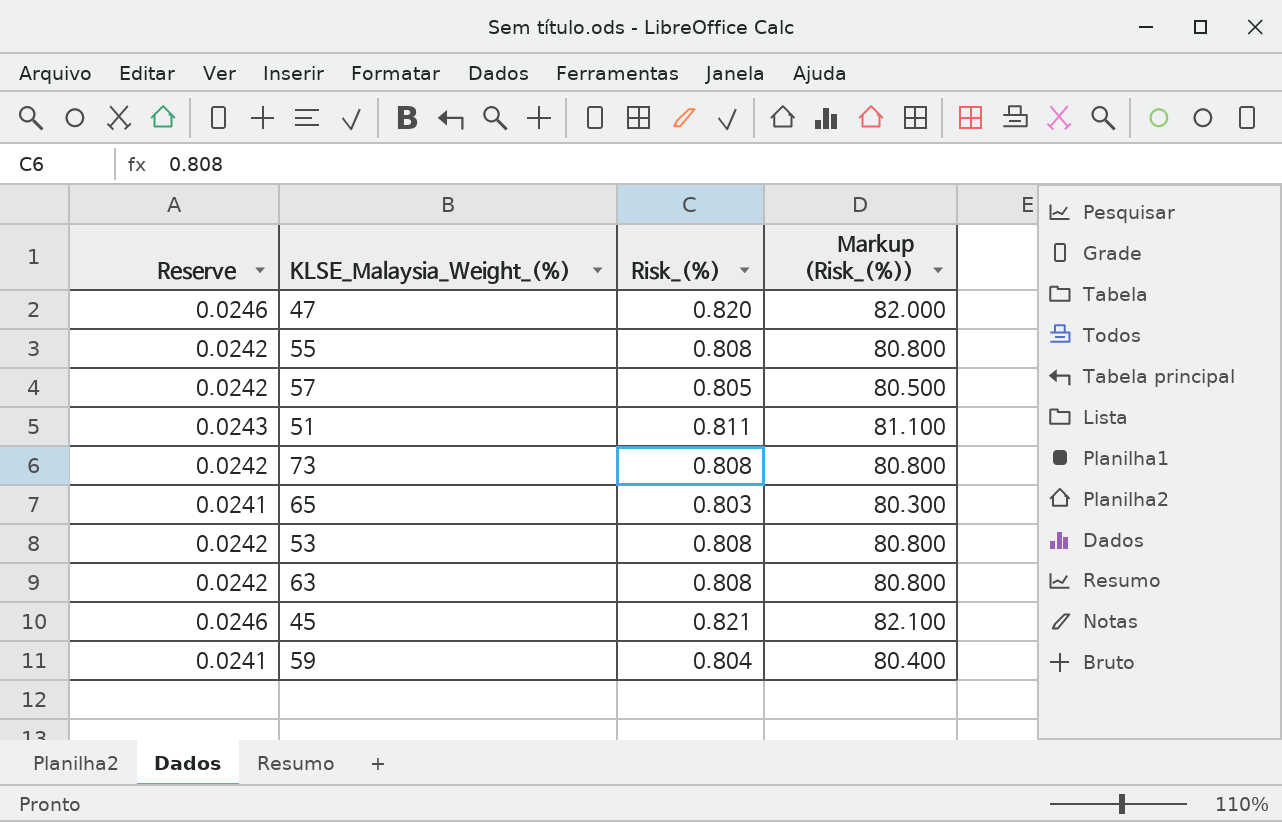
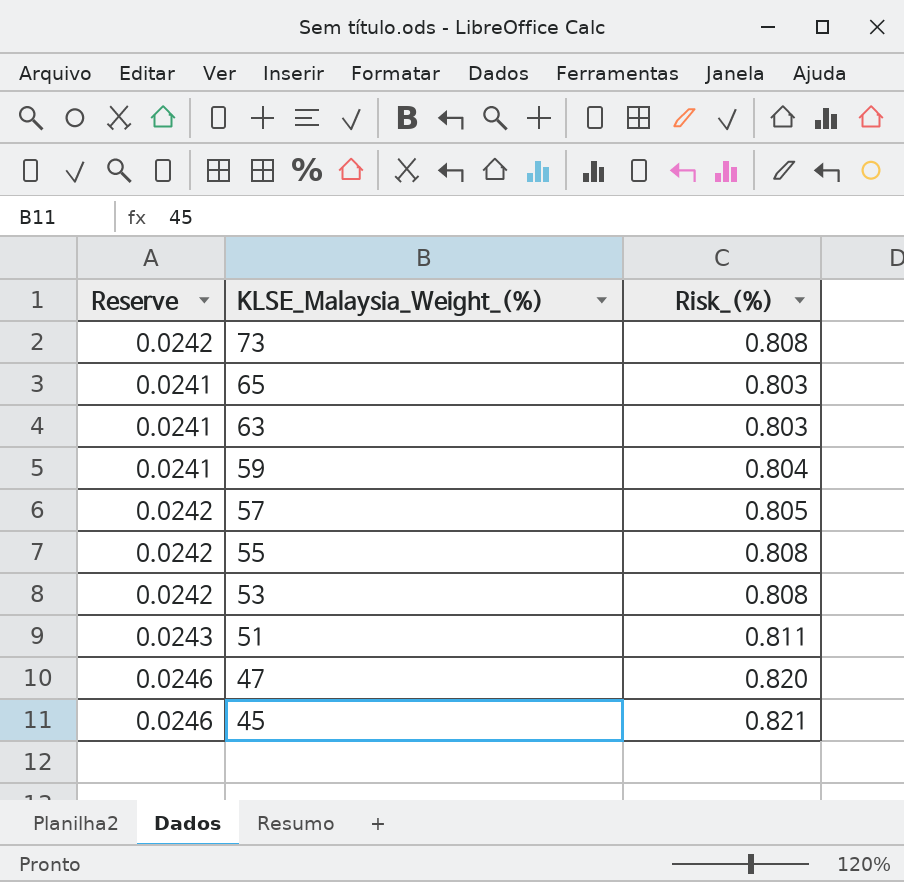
row order: none -> KLSE_Malaysia_Weight_(%) descending
column Markup (Risk_(%)) | formula: [Risk_(%)] * 100 -> none
63 | Reserve: 0.0242 -> 0.0241
63 | Risk_(%): 0.808 -> 0.803

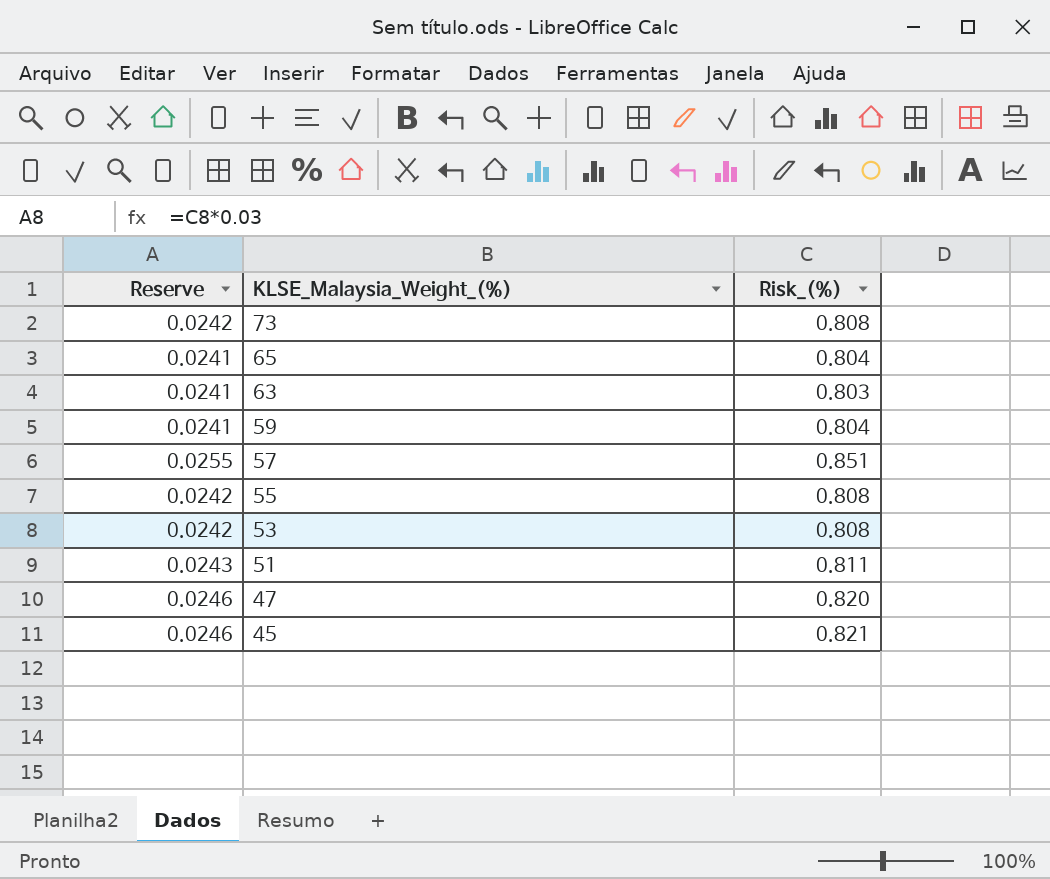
65 | Risk_(%): 0.803 -> 0.804
57 | Reserve: 0.0242 -> 0.0255
57 | Risk_(%): 0.805 -> 0.851

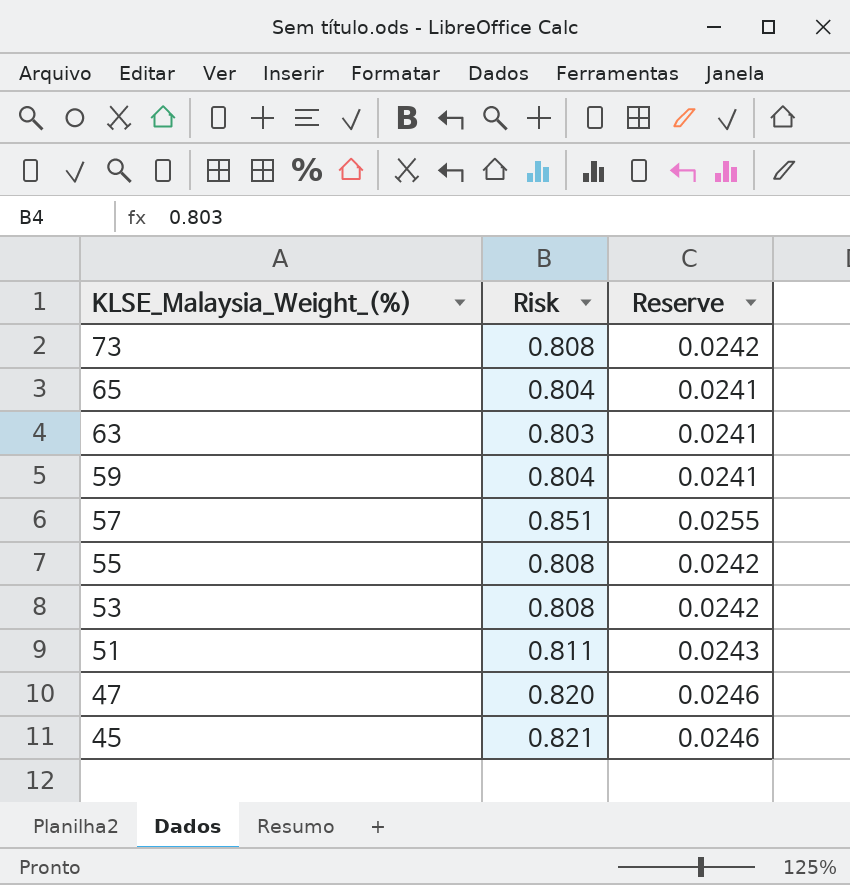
column name: Risk_(%) -> Risk
column Reserve | position: 1 -> 3

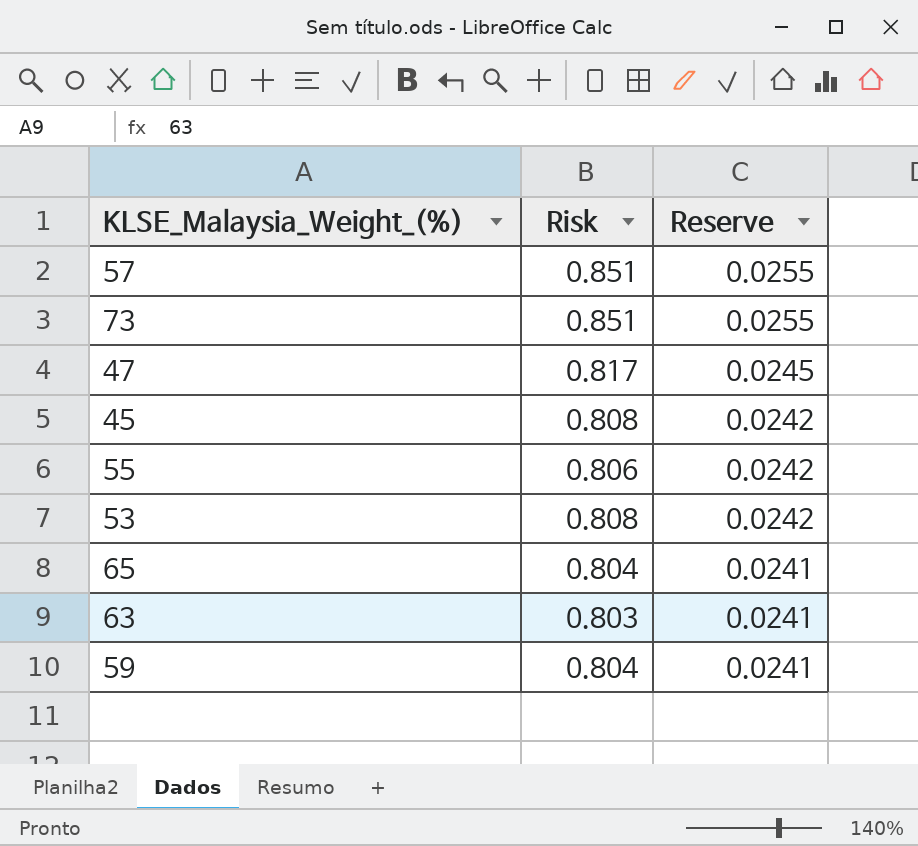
row order: KLSE_Malaysia_Weight_(%) descending -> Reserve descending
row 51: 0.811 | 0.0243 -> none
73 | Risk: 0.808 -> 0.851
73 | Reserve: 0.0242 -> 0.0255
47 | Risk: 0.820 -> 0.817
47 | Reserve: 0.0246 -> 0.0245
45 | Risk: 0.821 -> 0.808
45 | Reserve: 0.0246 -> 0.0242
55 | Risk: 0.808 -> 0.806

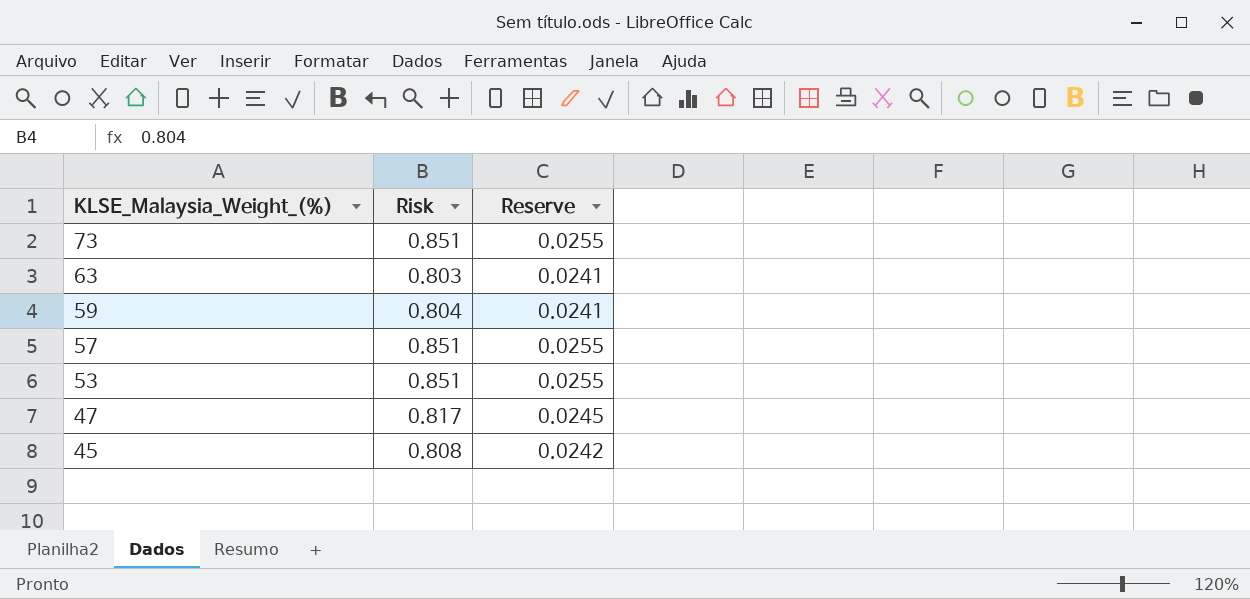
row order: Reserve descending -> KLSE_Malaysia_Weight_(%) descending
row 55: 0.806 | 0.0242 -> none
row 65: 0.804 | 0.0241 -> none
53 | Risk: 0.808 -> 0.851
53 | Reserve: 0.0242 -> 0.0255

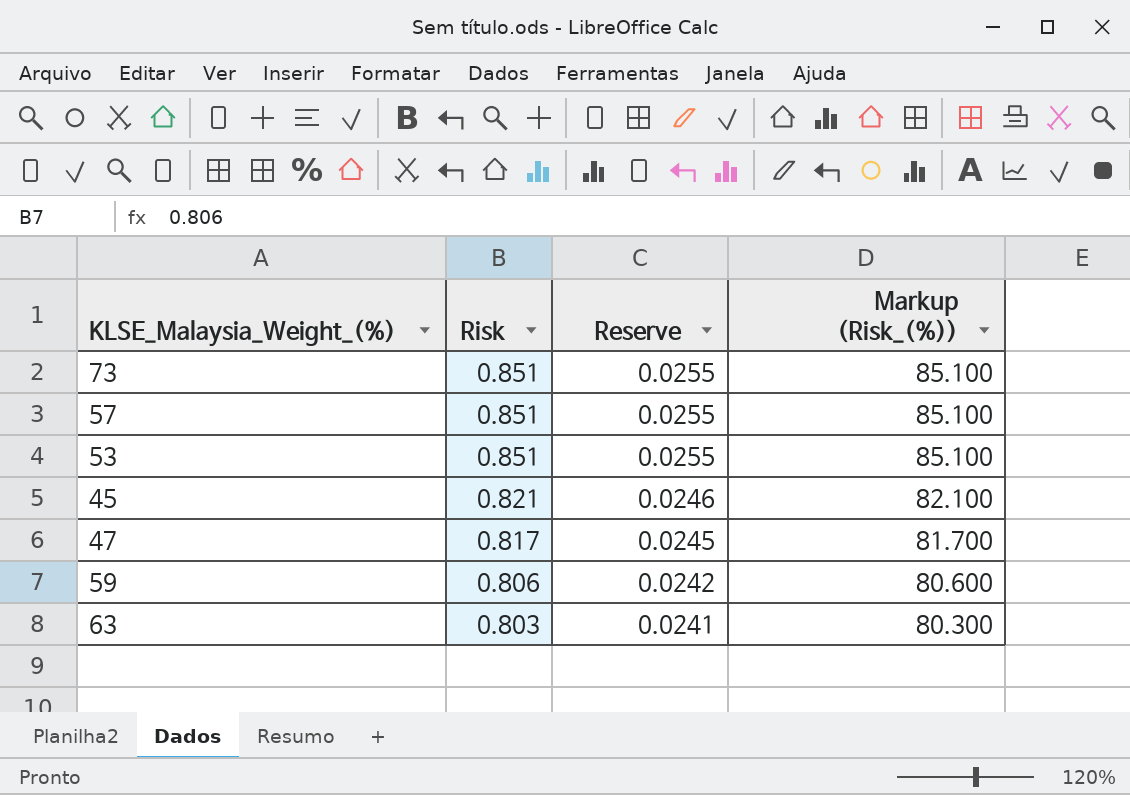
row order: KLSE_Malaysia_Weight_(%) descending -> Risk descending
column Markup (Risk_(%)) | formula: none -> [Risk] * 100
45 | Risk: 0.808 -> 0.821
45 | Reserve: 0.0242 -> 0.0246
59 | Risk: 0.804 -> 0.806
59 | Reserve: 0.0241 -> 0.0242

